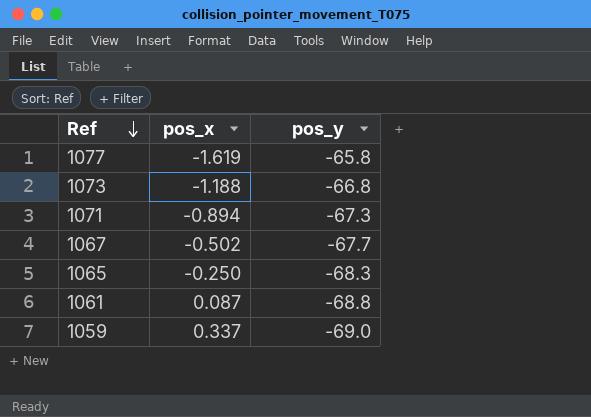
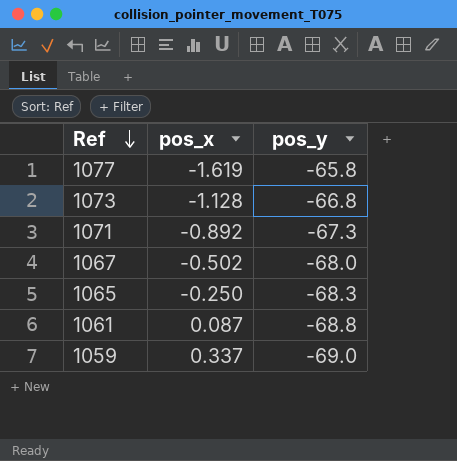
1073 | pos_x: -1.188 -> -1.128
1071 | pos_x: -0.894 -> -0.892
1067 | pos_y: -67.7 -> -68.0

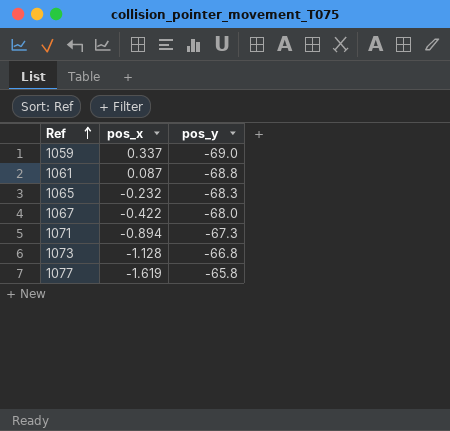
row order: Ref descending -> Ref ascending
1065 | pos_x: -0.250 -> -0.232
1067 | pos_x: -0.502 -> -0.422
1071 | pos_x: -0.892 -> -0.894

